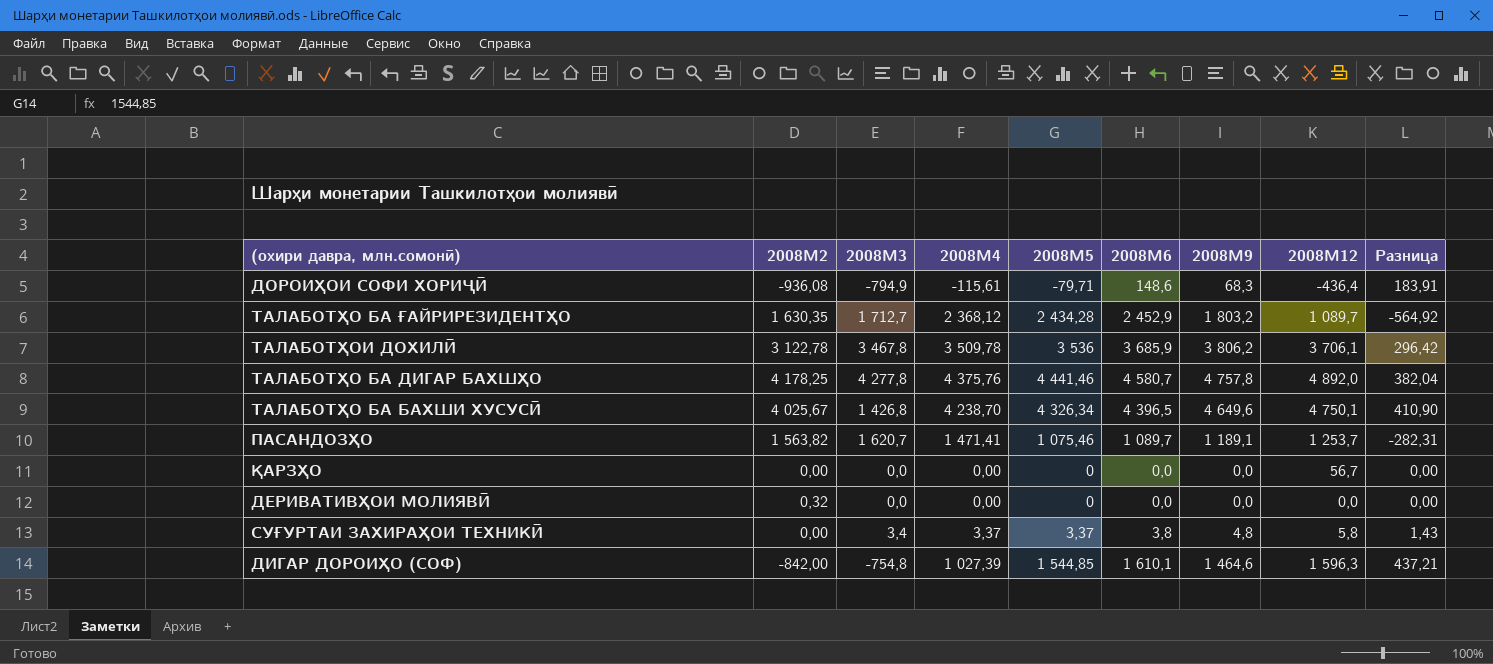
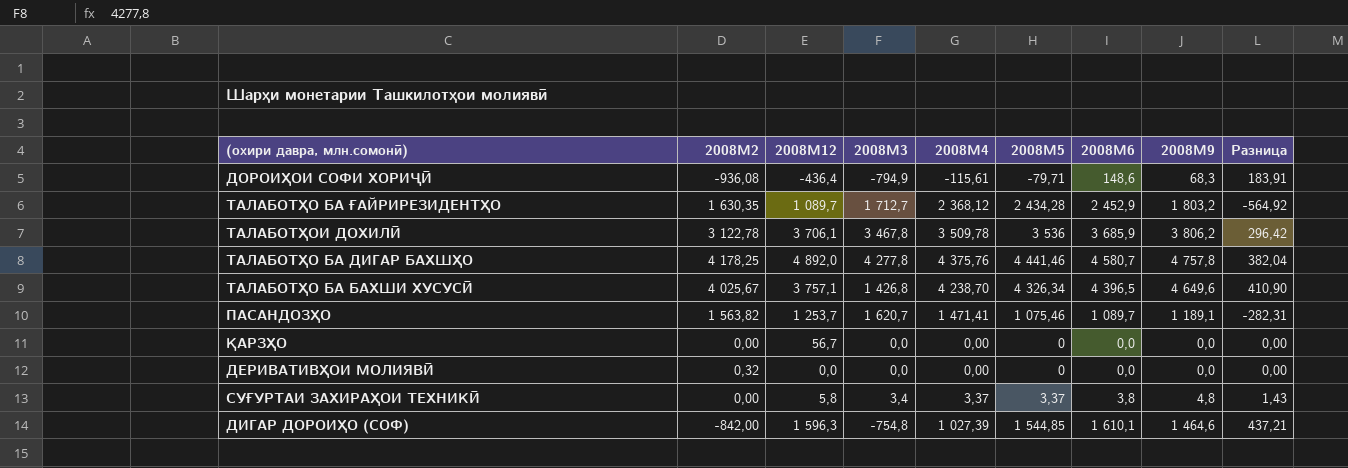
column 2008M12 | position: 8 -> 3
ТАЛАБОТҲО БА БАХШИ ХУСУСӢ | 2008M12: 4 750,1 -> 3 757,1

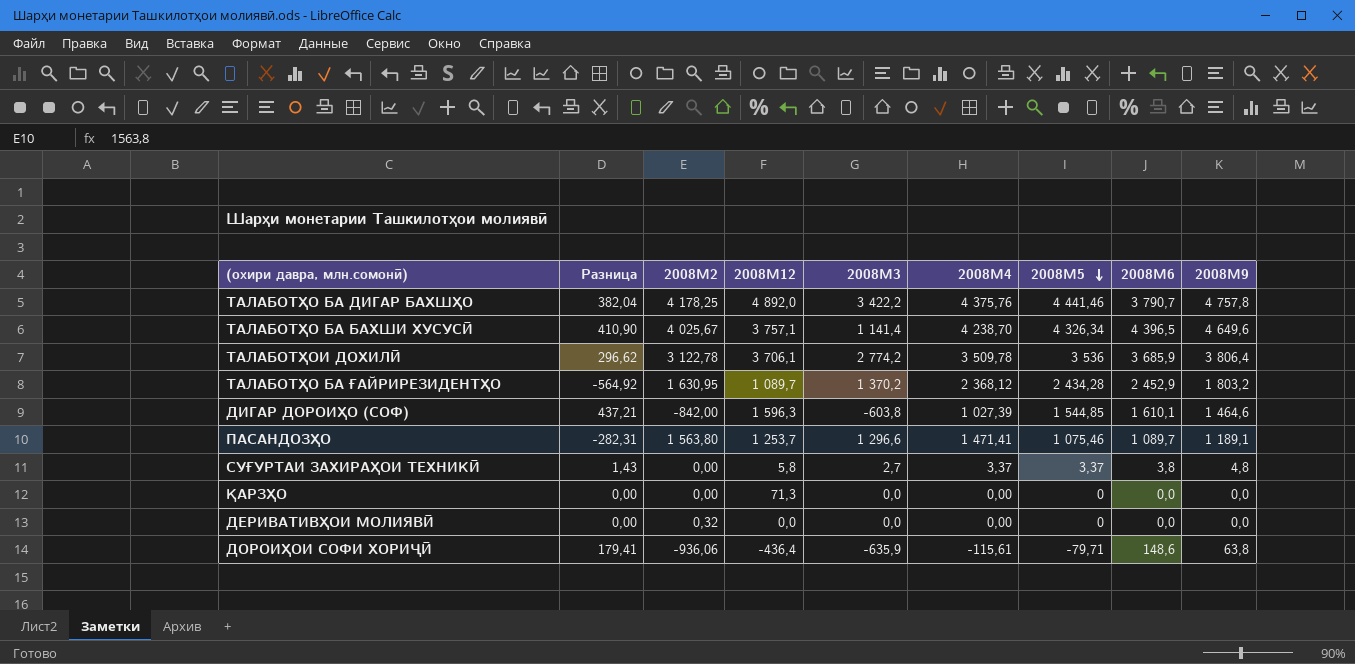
row order: none -> 2008M5 descending
column Разница | position: 9 -> 2
ТАЛАБОТҲО БА ДИГАР БАХШҲО | 2008M3: 4 277,8 -> 3 422,2
ТАЛАБОТҲО БА ДИГАР БАХШҲО | 2008M6: 4 580,7 -> 3 790,7
ТАЛАБОТҲО БА БАХШИ ХУСУСӢ | 2008M3: 1 426,8 -> 1 141,4
ТАЛАБОТҲОИ ДОХИЛӢ | Разница: 296,42 -> 296,62
ТАЛАБОТҲОИ ДОХИЛӢ | 2008M3: 3 467,8 -> 2 774,2
ТАЛАБОТҲОИ ДОХИЛӢ | 2008M9: 3 806,2 -> 3 806,4
ТАЛАБОТҲО БА ҒАЙРИРЕЗИДЕНТҲО | 2008M2: 1 630,35 -> 1 630,95
ТАЛАБОТҲО БА ҒАЙРИРЕЗИДЕНТҲО | 2008M3: 1 712,7 -> 1 370,2
ДИГАР ДОРОИҲО (СОФ) | 2008M3: -754,8 -> -603,8
ПАСАНДОЗҲО | 2008M2: 1 563,82 -> 1 563,80
ПАСАНДОЗҲО | 2008M3: 1 620,7 -> 1 296,6
СУҒУРТАИ ЗАХИРАҲОИ ТЕХНИКӢ | 2008M3: 3,4 -> 2,7
ҚАРЗҲО | 2008M12: 56,7 -> 71,3
ДОРОИҲОИ СОФИ ХОРИҶӢ | Разница: 183,91 -> 179,41
ДОРОИҲОИ СОФИ ХОРИҶӢ | 2008M2: -936,08 -> -936,06
ДОРОИҲОИ СОФИ ХОРИҶӢ | 2008M3: -794,9 -> -635,9
ДОРОИҲОИ СОФИ ХОРИҶӢ | 2008M9: 68,3 -> 63,8

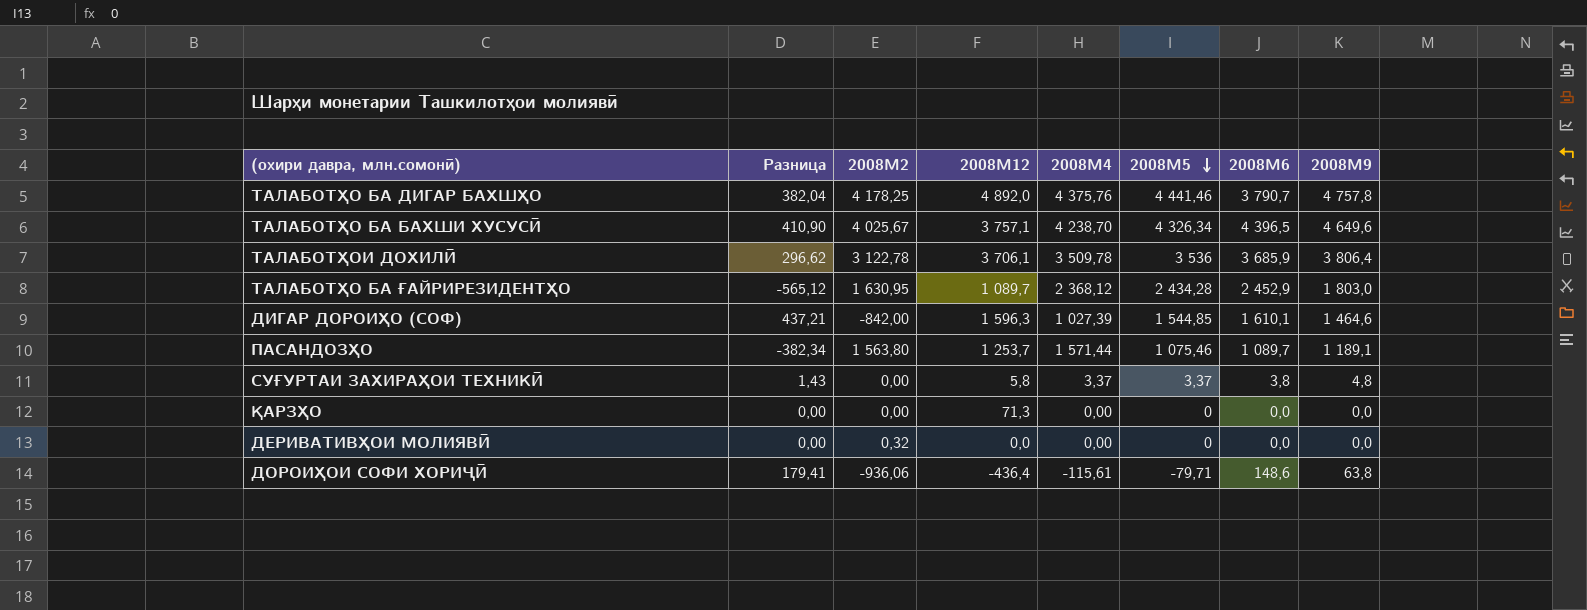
column 2008M3 | position: 5 -> none
ТАЛАБОТҲО БА ҒАЙРИРЕЗИДЕНТҲО | Разница: -564,92 -> -565,12
ТАЛАБОТҲО БА ҒАЙРИРЕЗИДЕНТҲО | 2008M9: 1 803,2 -> 1 803,0
ПАСАНДОЗҲО | Разница: -282,31 -> -382,34
ПАСАНДОЗҲО | 2008M4: 1 471,41 -> 1 571,44

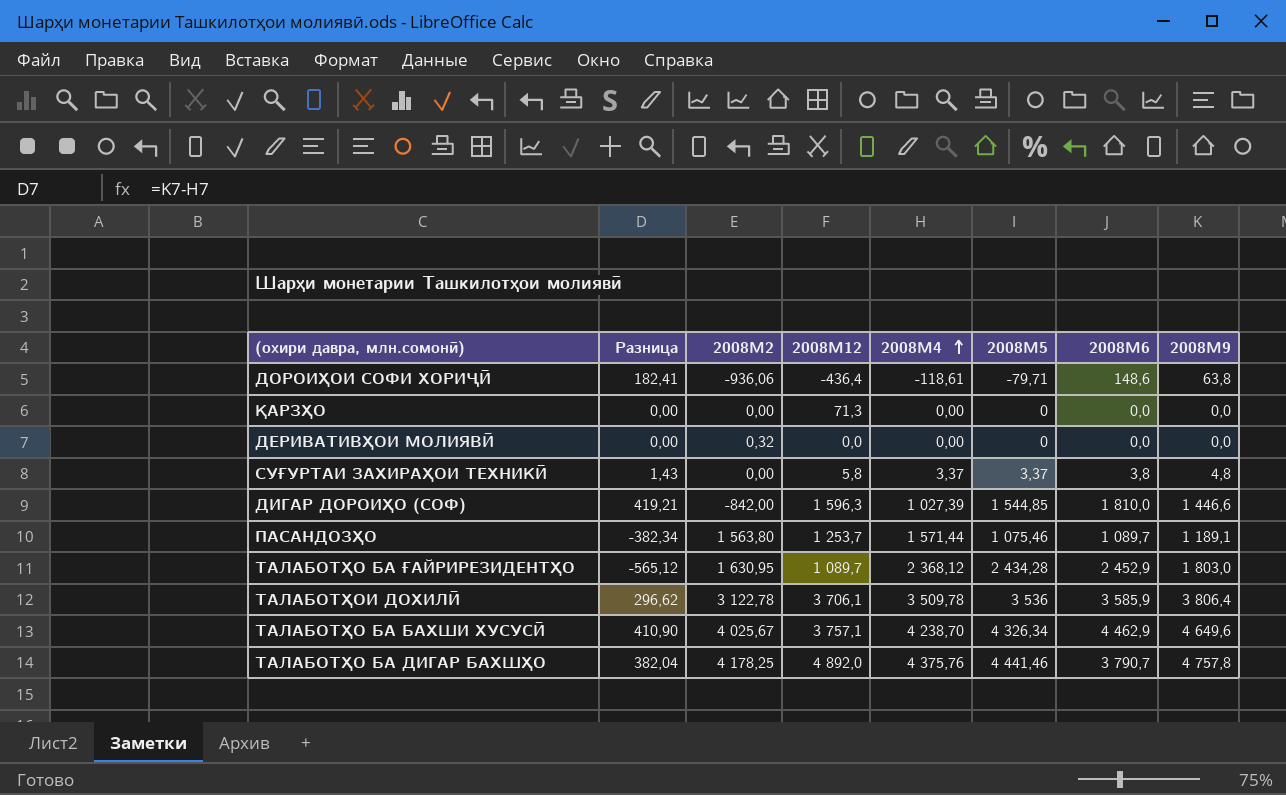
row order: 2008M5 descending -> 2008M4 ascending
ДОРОИҲОИ СОФИ ХОРИҶӢ | Разница: 179,41 -> 182,41
ДОРОИҲОИ СОФИ ХОРИҶӢ | 2008M4: -115,61 -> -118,61
ДИГАР ДОРОИҲО (СОФ) | Разница: 437,21 -> 419,21
ДИГАР ДОРОИҲО (СОФ) | 2008M6: 1 610,1 -> 1 810,0
ДИГАР ДОРОИҲО (СОФ) | 2008M9: 1 464,6 -> 1 446,6
ТАЛАБОТҲОИ ДОХИЛӢ | 2008M6: 3 685,9 -> 3 585,9
ТАЛАБОТҲО БА БАХШИ ХУСУСӢ | 2008M6: 4 396,5 -> 4 462,9

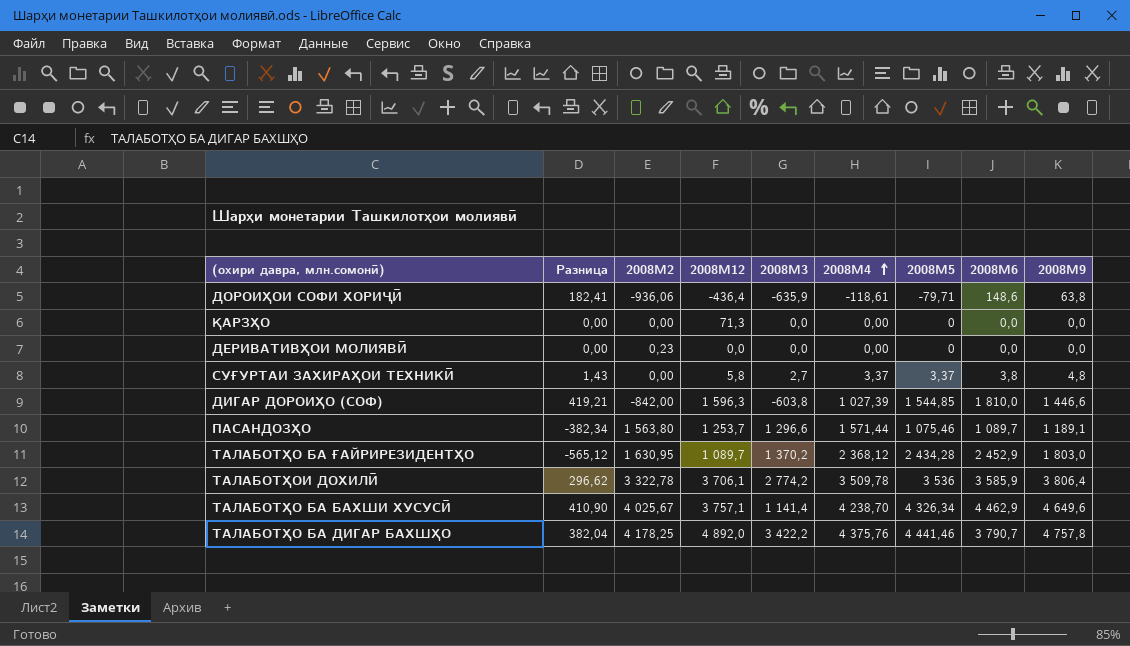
column 2008M3 | position: none -> 5
ДЕРИВАТИВҲОИ МОЛИЯВӢ | 2008M2: 0,32 -> 0,23
ТАЛАБОТҲОИ ДОХИЛӢ | 2008M2: 3 122,78 -> 3 322,78

